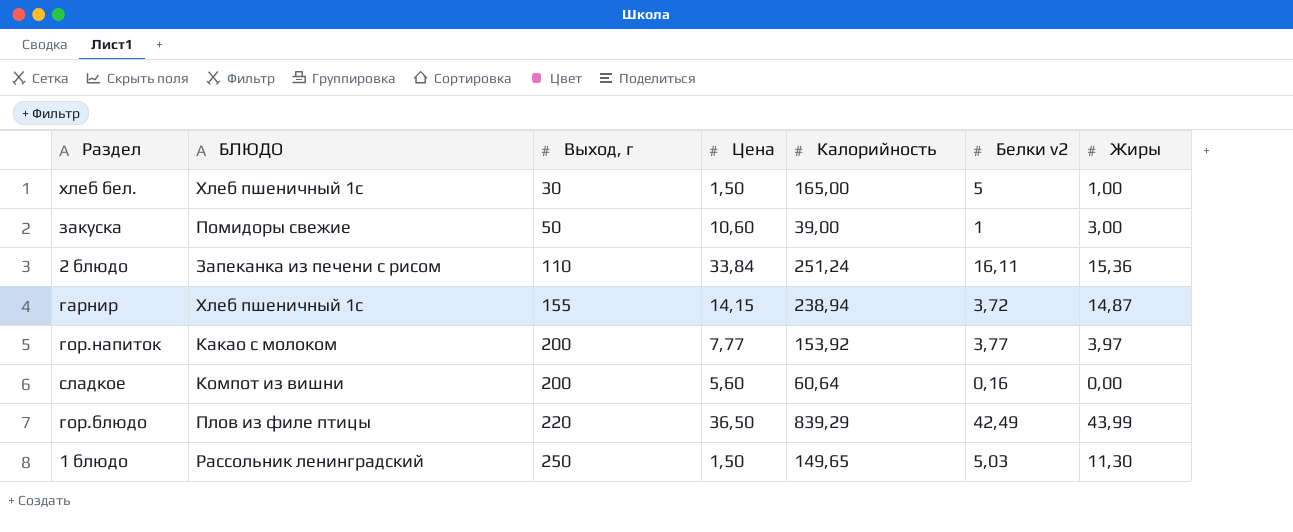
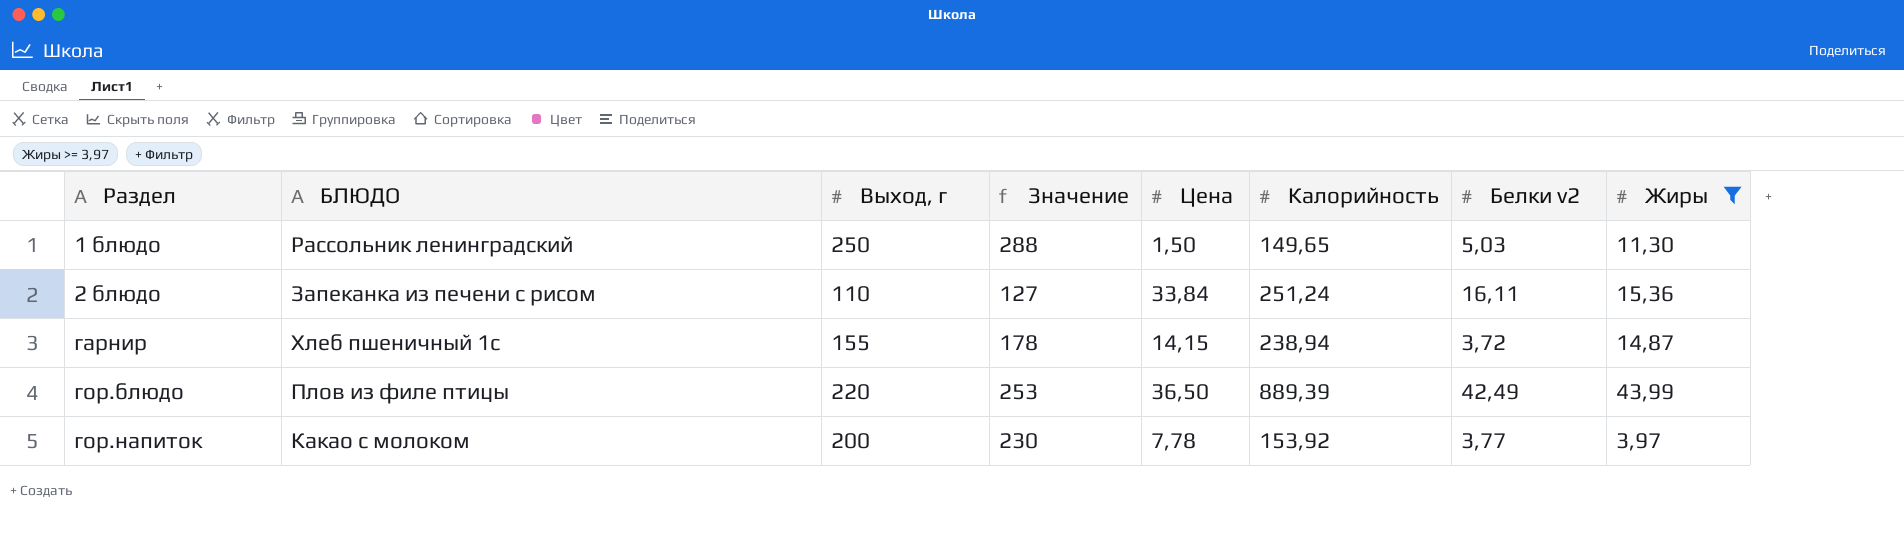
filter: none -> Жиры >= 3,97
row order: Выход, г ascending -> Раздел ascending
column Значение | formula: none -> [Выход, г] * 1,15
гор.блюдо | Калорийность: 839,29 -> 889,39
гор.напиток | Цена: 7,77 -> 7,78

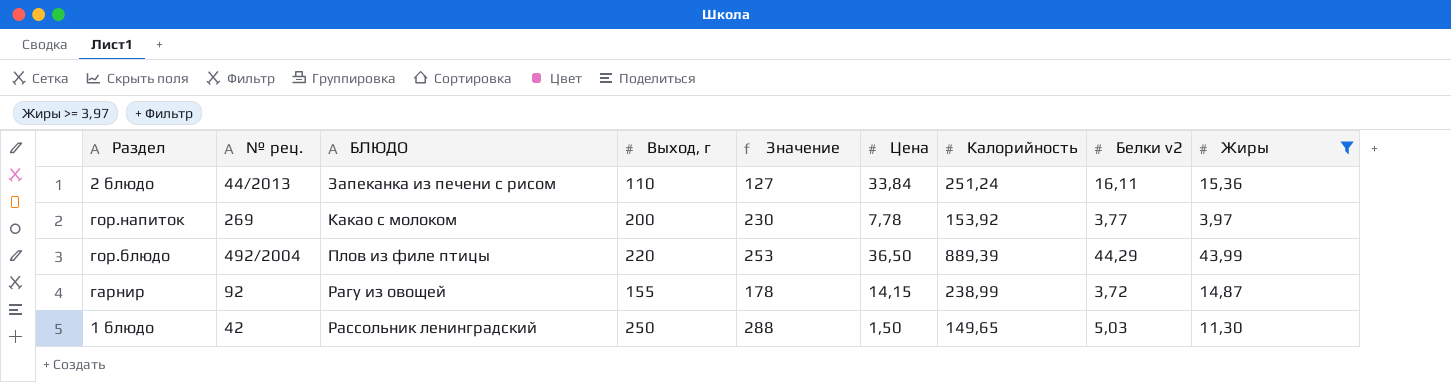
row order: Раздел ascending -> БЛЮДО ascending
column № рец. | position: none -> 2
гор.блюдо | Белки v2: 42,49 -> 44,29
гарнир | БЛЮДО: Хлеб пшеничный 1с -> Рагу из овощей
гарнир | Калорийность: 238,94 -> 238,99

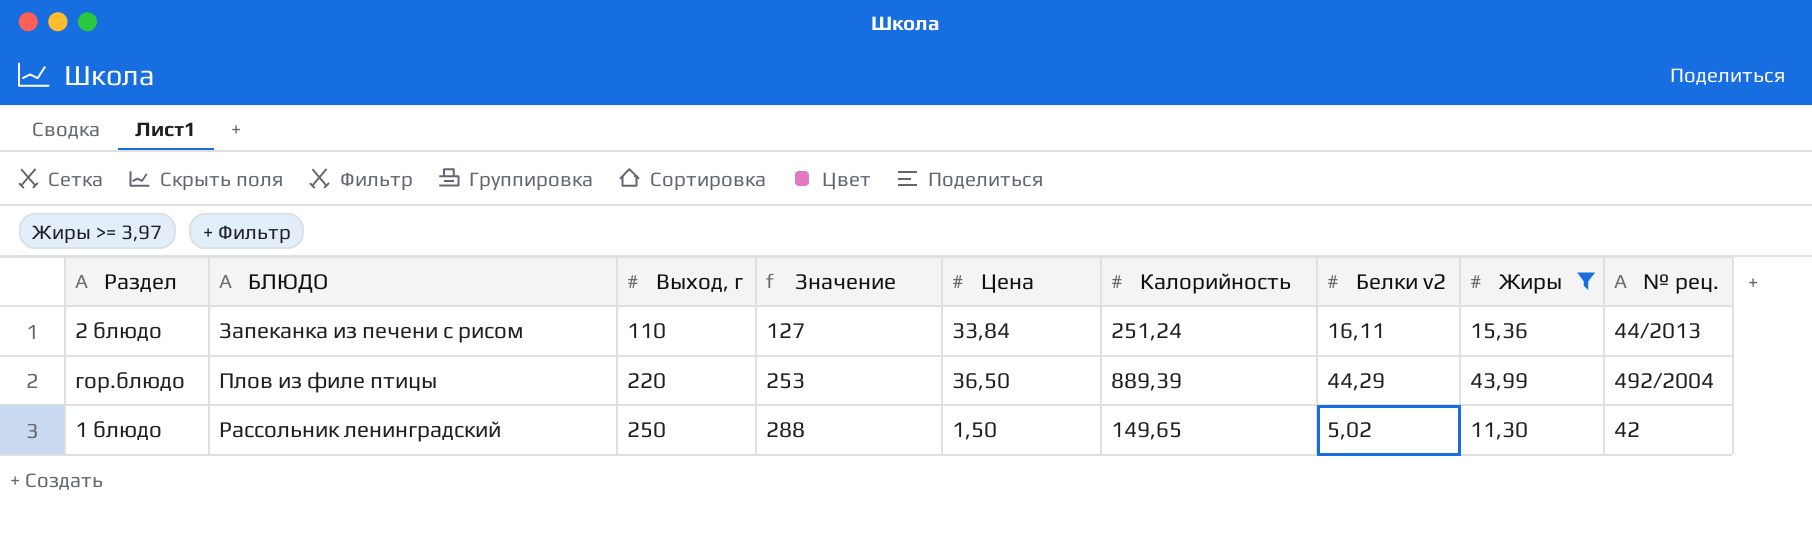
column № рец. | position: 2 -> 9
row гор.напиток: 269 | Какао с молоком | 200 | 230 | 7,78 | 153,92 | 3,77 | 3,97 -> none
row гарнир: 92 | Рагу из овощей | 155 | 178 | 14,15 | 238,99 | 3,72 | 14,87 -> none
1 блюдо | Белки v2: 5,03 -> 5,02

